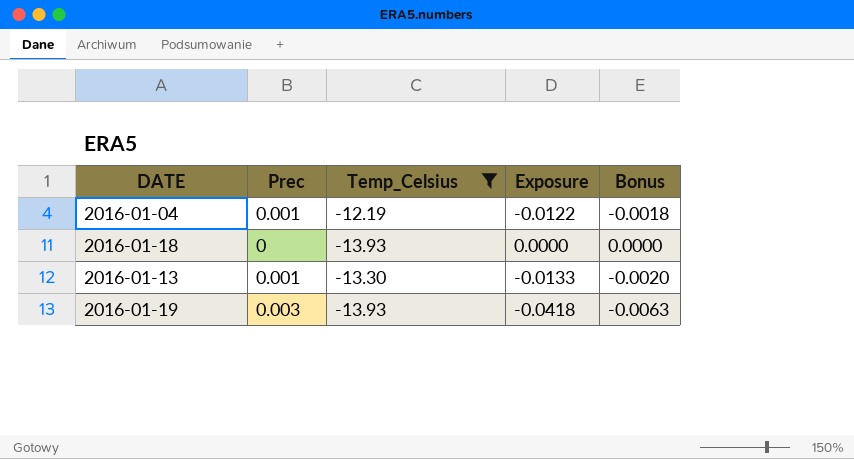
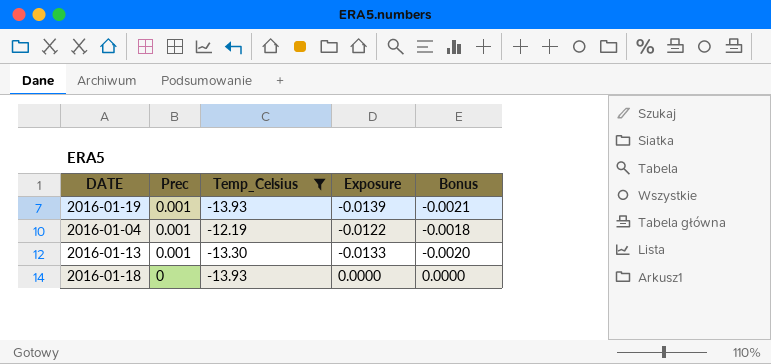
row order: none -> Prec descending
2016-01-19 | Prec: 0.003 -> 0.001
2016-01-19 | Exposure: -0.0418 -> -0.0139
2016-01-19 | Bonus: -0.0063 -> -0.0021

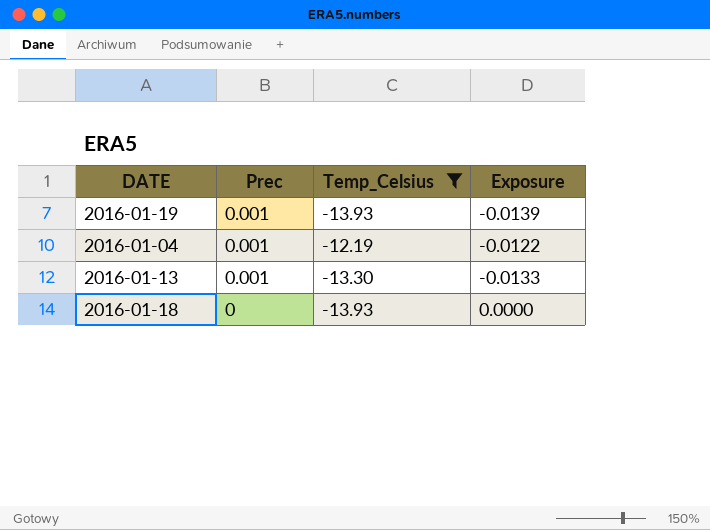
column Bonus | formula: [Exposure] * 0.15 -> none

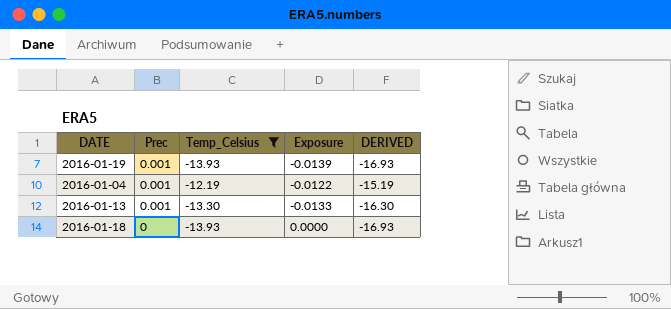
column DERIVED | formula: none -> [Temp_Celsius] - 3

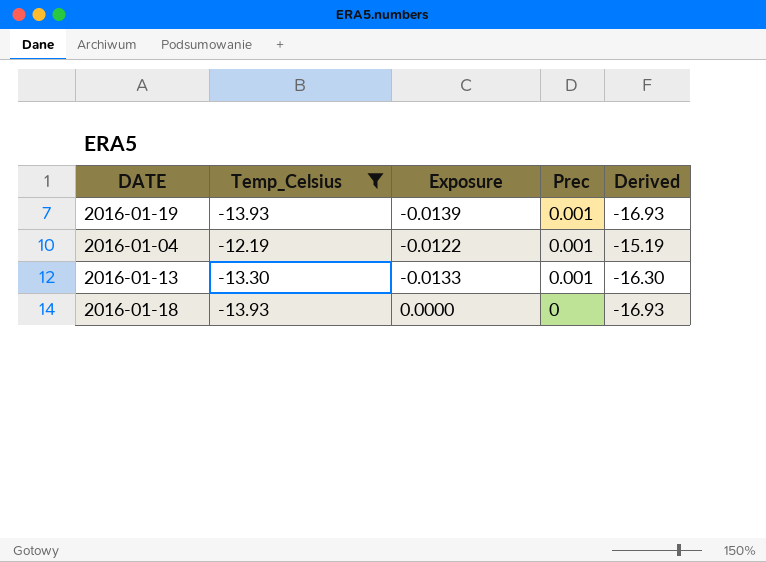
column Prec | position: 2 -> 4
column name: DERIVED -> Derived

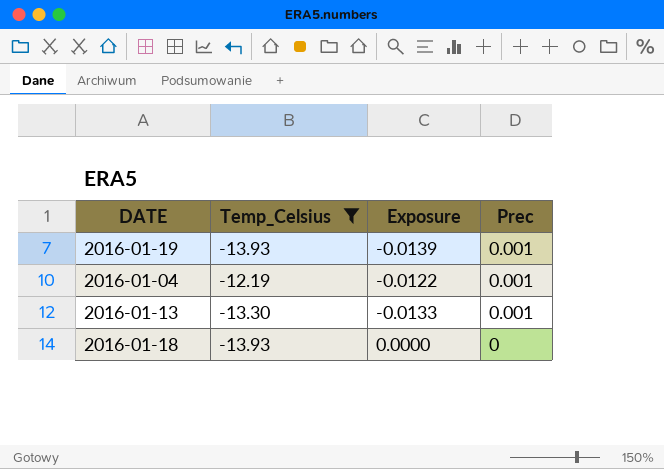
column Derived | formula: [Temp_Celsius] - 3 -> none

